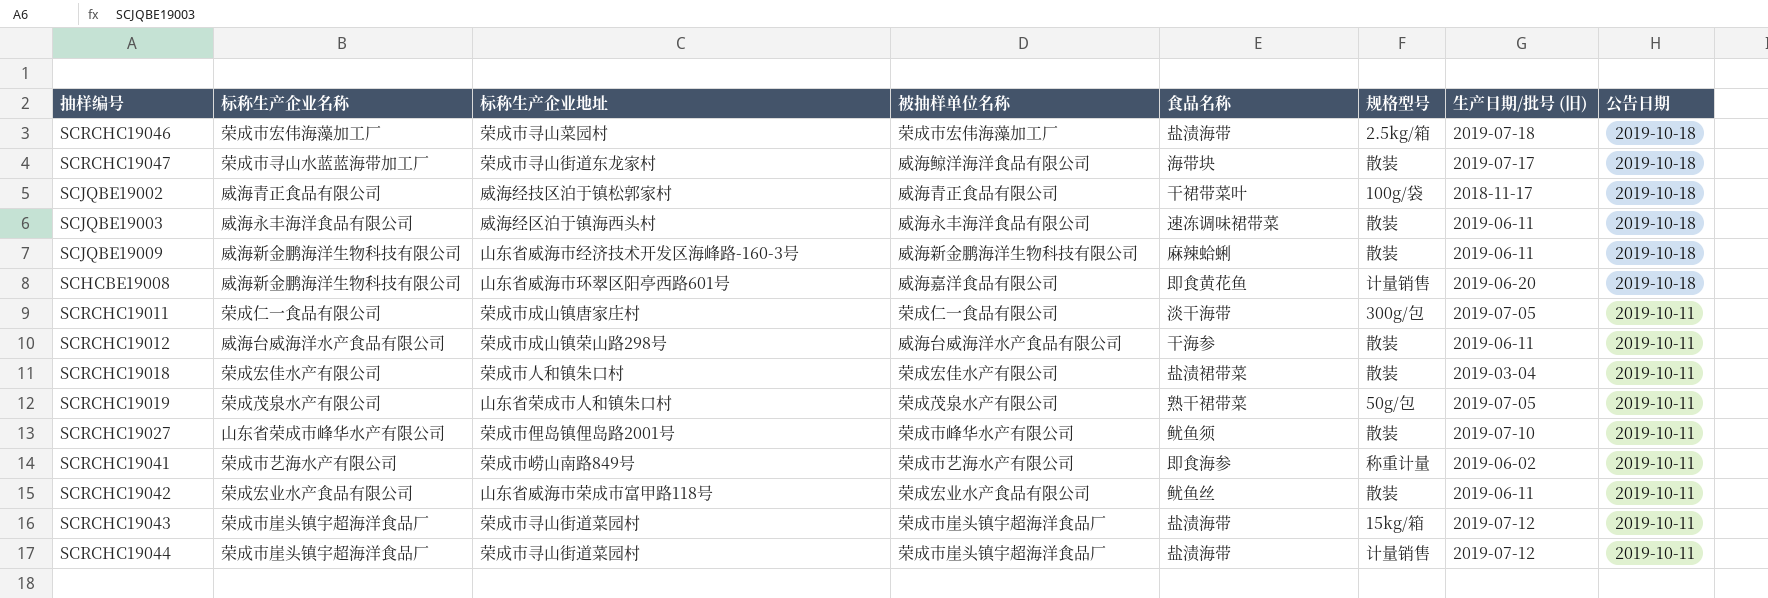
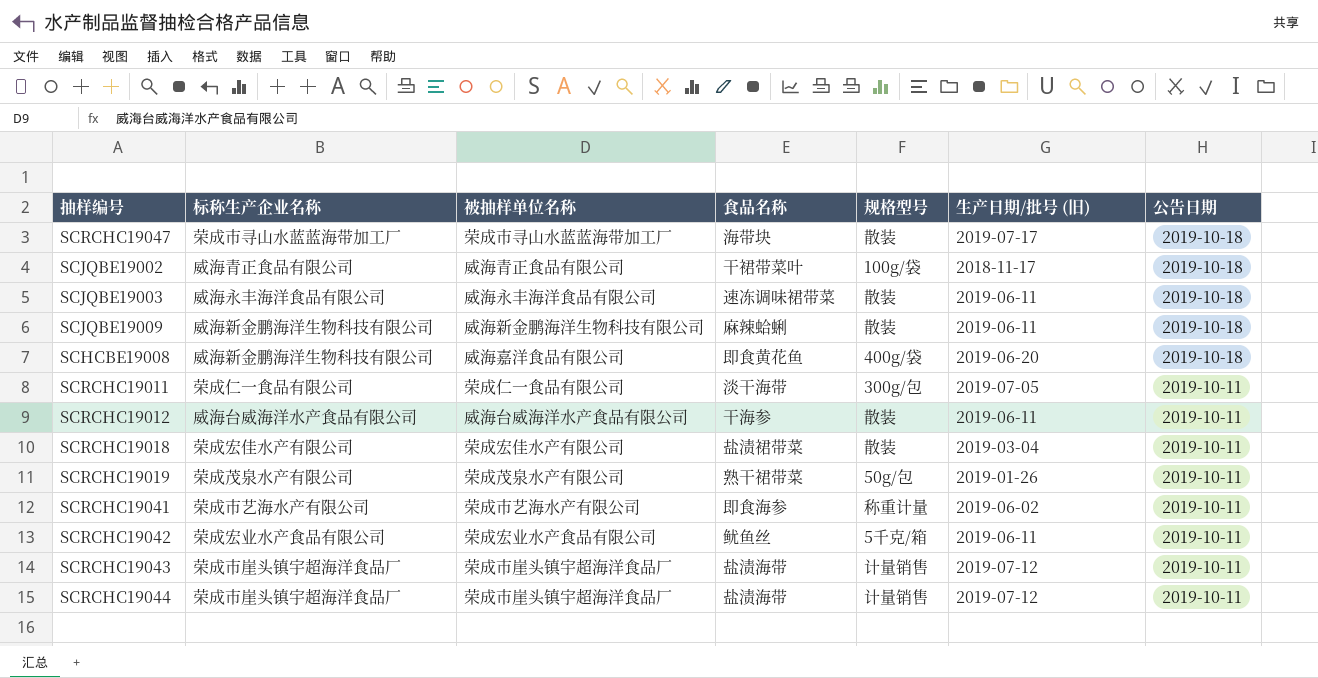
column 标称生产企业地址 | position: 3 -> none
row SCRCHC19046: 荣成市宏伟海藻加工厂 | 荣成市寻山菜园村 | 荣成市宏伟海藻加工厂 | 盐渍海带 | 2.5kg/箱 | 2019-07-18 | 2019-10-18 -> none
row SCRCHC19027: 山东省荣成市峰华水产有限公司 | 荣成市俚岛镇俚岛路2001号 | 荣成市峰华水产有限公司 | 鱿鱼须 | 散装 | 2019-07-10 | 2019-10-11 -> none
SCRCHC19047 | 被抽样单位名称: 威海鲸洋海洋食品有限公司 -> 荣成市寻山水蓝蓝海带加工厂
SCHCBE19008 | 规格型号: 计量销售 -> 400g/袋
SCRCHC19019 | 生产日期/批号 (旧): 2019-07-05 -> 2019-01-26
SCRCHC19042 | 规格型号: 散装 -> 5千克/箱
SCRCHC19043 | 规格型号: 15kg/箱 -> 计量销售

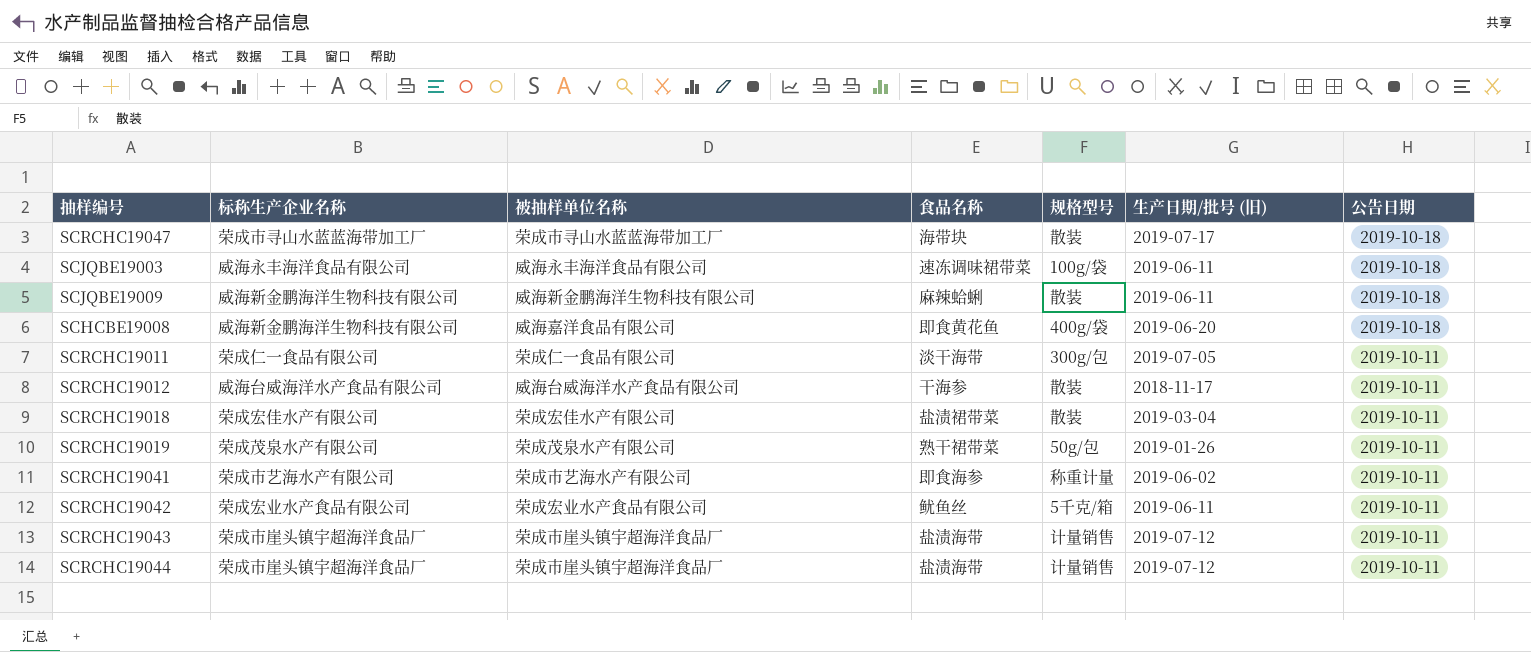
row SCJQBE19002: 威海青正食品有限公司 | 威海青正食品有限公司 | 干裙带菜叶 | 100g/袋 | 2018-11-17 | 2019-10-18 -> none
SCJQBE19003 | 规格型号: 散装 -> 100g/袋
SCRCHC19012 | 生产日期/批号 (旧): 2019-06-11 -> 2018-11-17

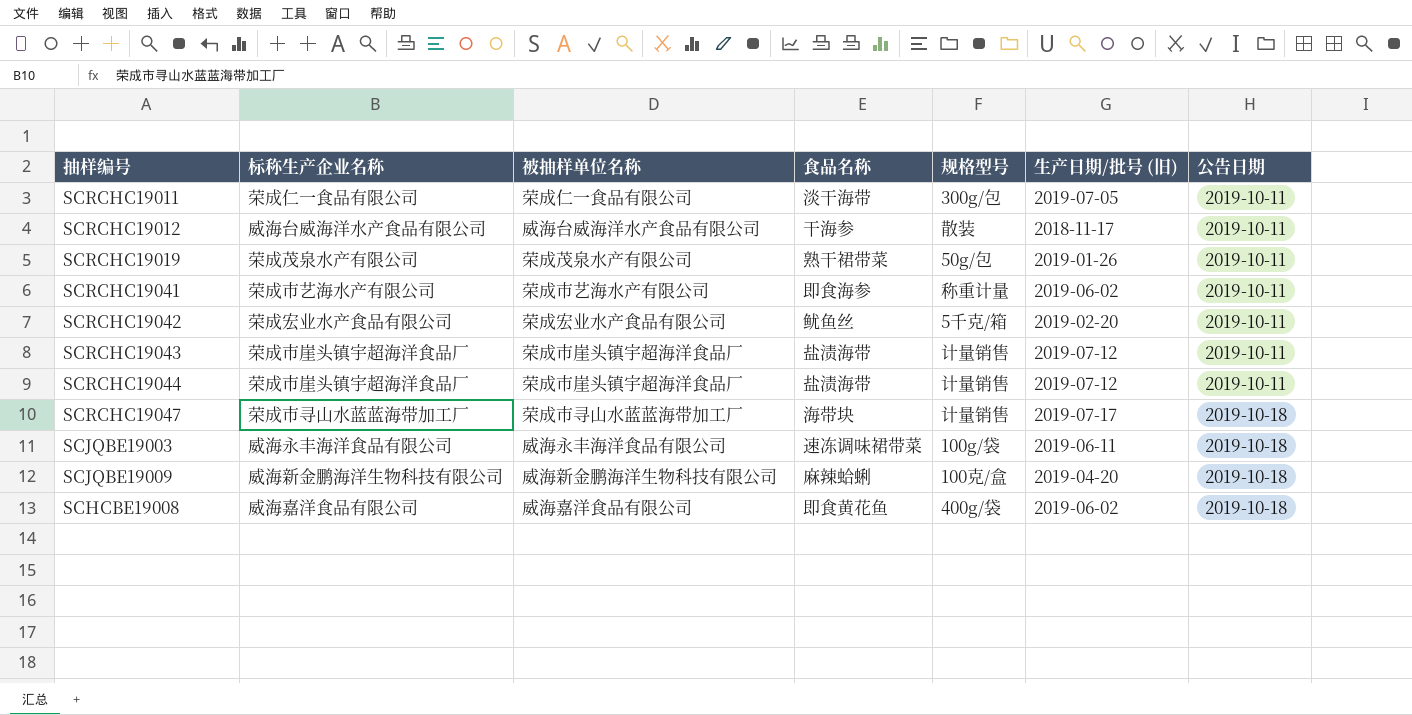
row order: 公告日期 descending -> 公告日期 ascending
row SCRCHC19018: 荣成宏佳水产有限公司 | 荣成宏佳水产有限公司 | 盐渍裙带菜 | 散装 | 2019-03-04 | 2019-10-11 -> none
SCRCHC19042 | 生产日期/批号 (旧): 2019-06-11 -> 2019-02-20
SCRCHC19047 | 规格型号: 散装 -> 计量销售
SCJQBE19009 | 规格型号: 散装 -> 100克/盒
SCJQBE19009 | 生产日期/批号 (旧): 2019-06-11 -> 2019-04-20
SCHCBE19008 | 标称生产企业名称: 威海新金鹏海洋生物科技有限公司 -> 威海嘉洋食品有限公司
SCHCBE19008 | 生产日期/批号 (旧): 2019-06-20 -> 2019-06-02

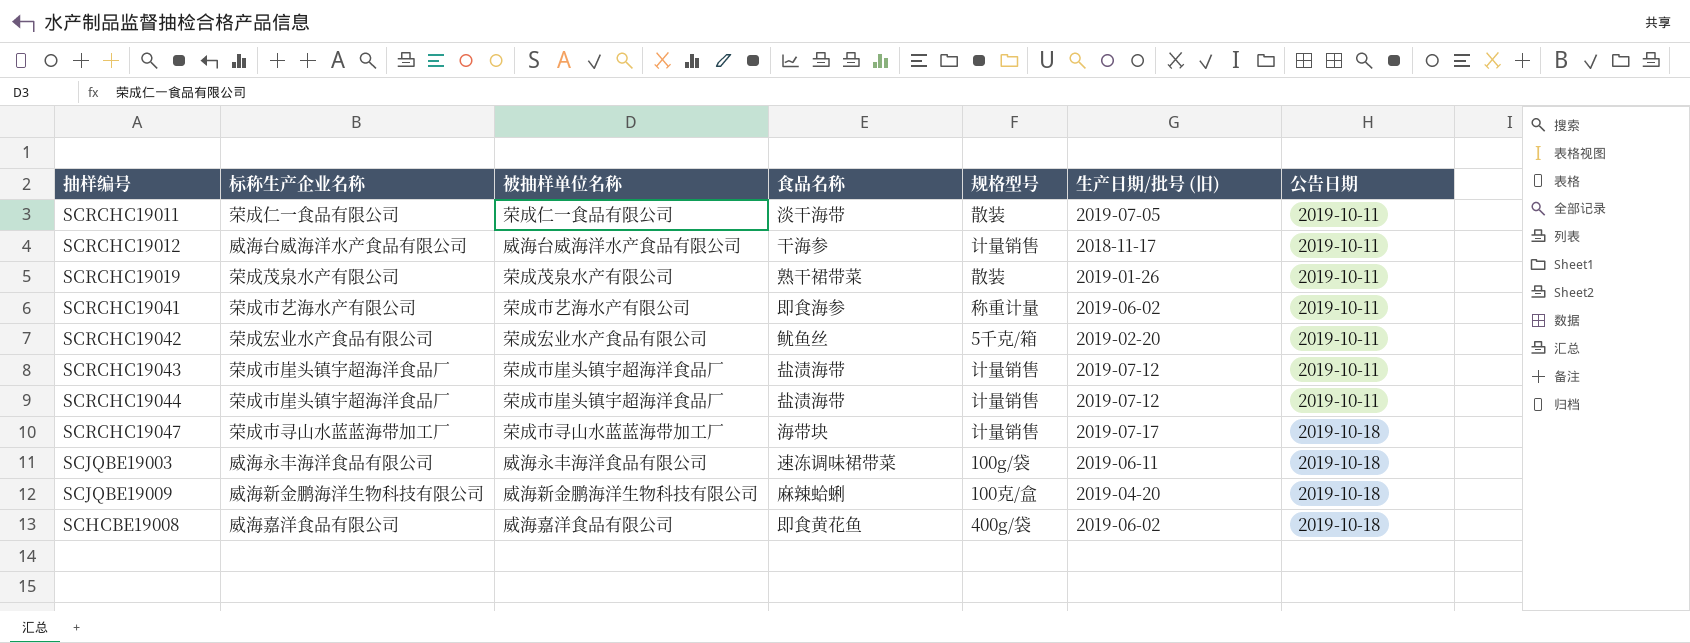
SCRCHC19011 | 规格型号: 300g/包 -> 散装
SCRCHC19012 | 规格型号: 散装 -> 计量销售
SCRCHC19019 | 规格型号: 50g/包 -> 散装

